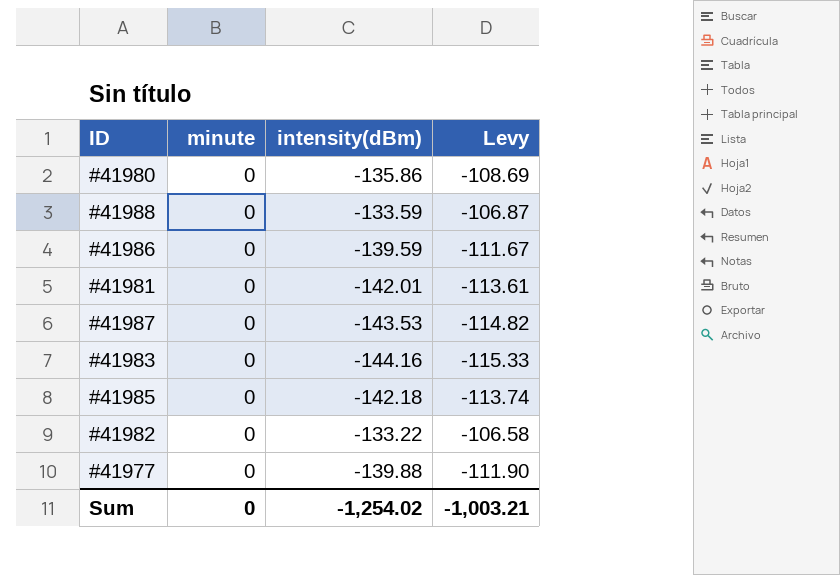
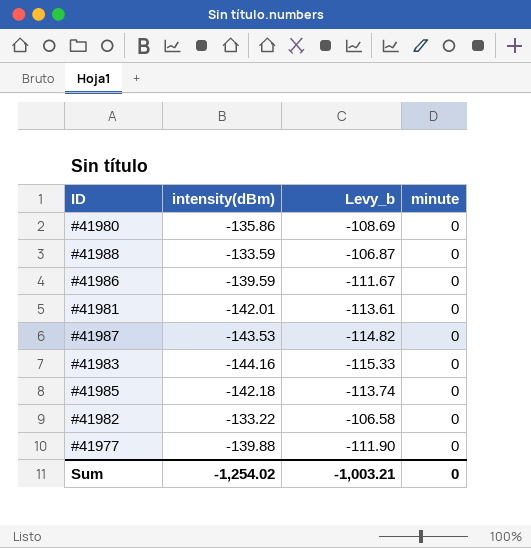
column name: Levy -> Levy_b
column minute | position: 2 -> 4

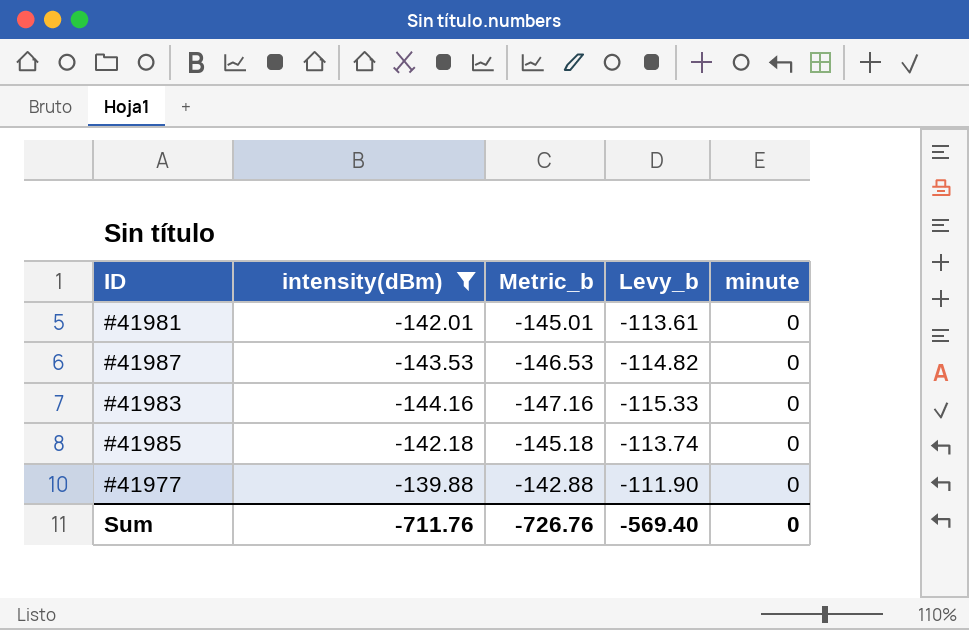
filter: none -> intensity(dBm) <= -139.88
column Metric_b | formula: none -> [intensity(dBm)] - 3
Sum | intensity(dBm): -1,254.02 -> -711.76
Sum | Levy_b: -1,003.21 -> -569.40

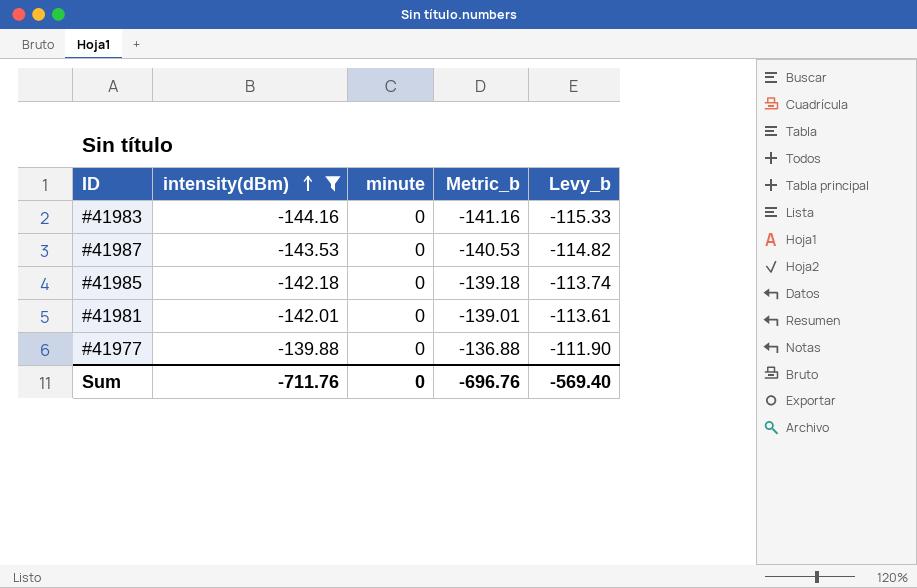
row order: none -> intensity(dBm) ascending
column minute | position: 5 -> 3
column Metric_b | formula: [intensity(dBm)] - 3 -> [intensity(dBm)] + 3
Sum | Metric_b: -726.76 -> -696.76

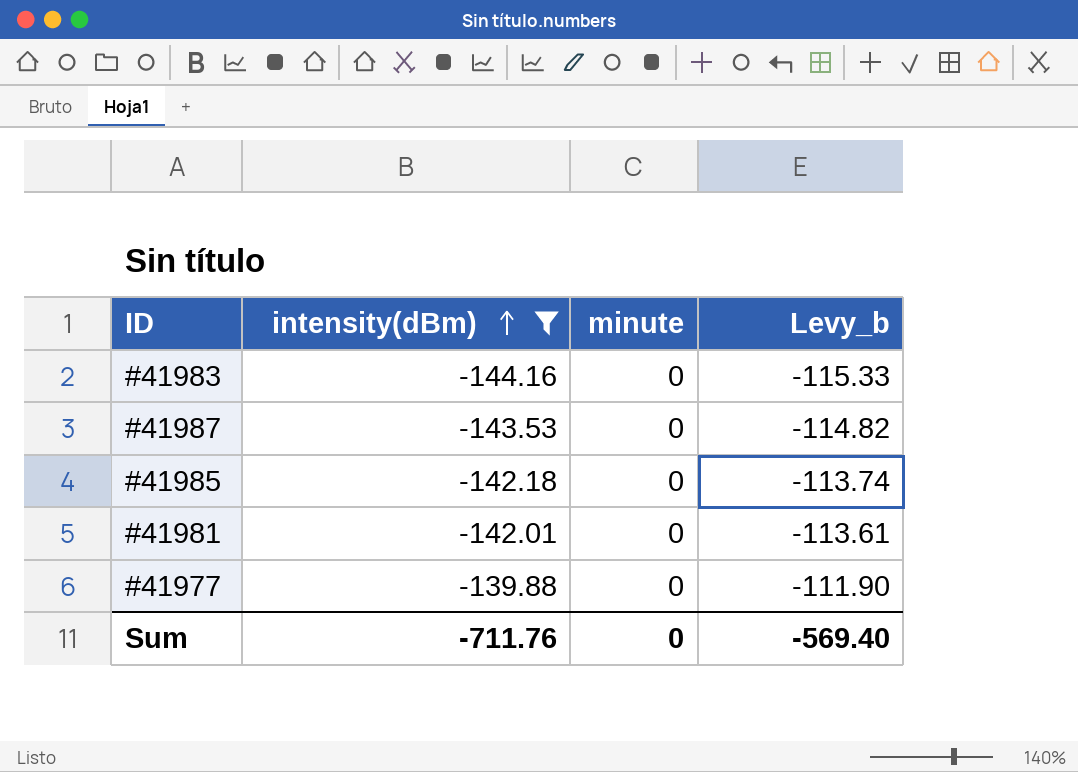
column Metric_b | formula: [intensity(dBm)] + 3 -> none

